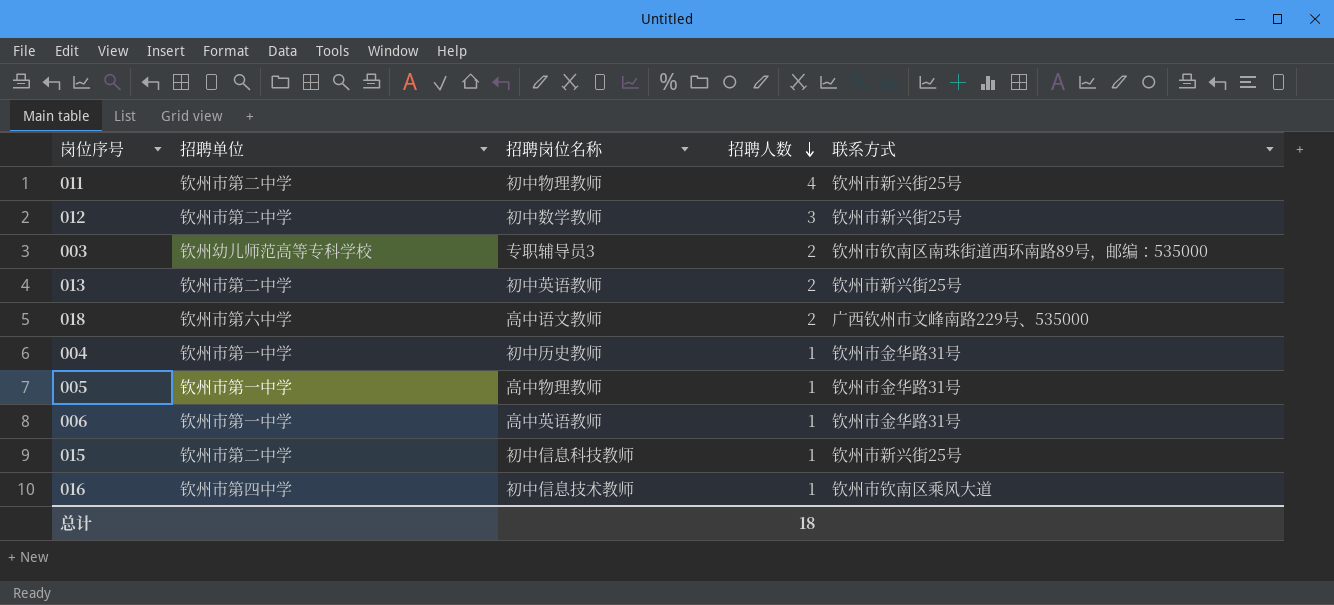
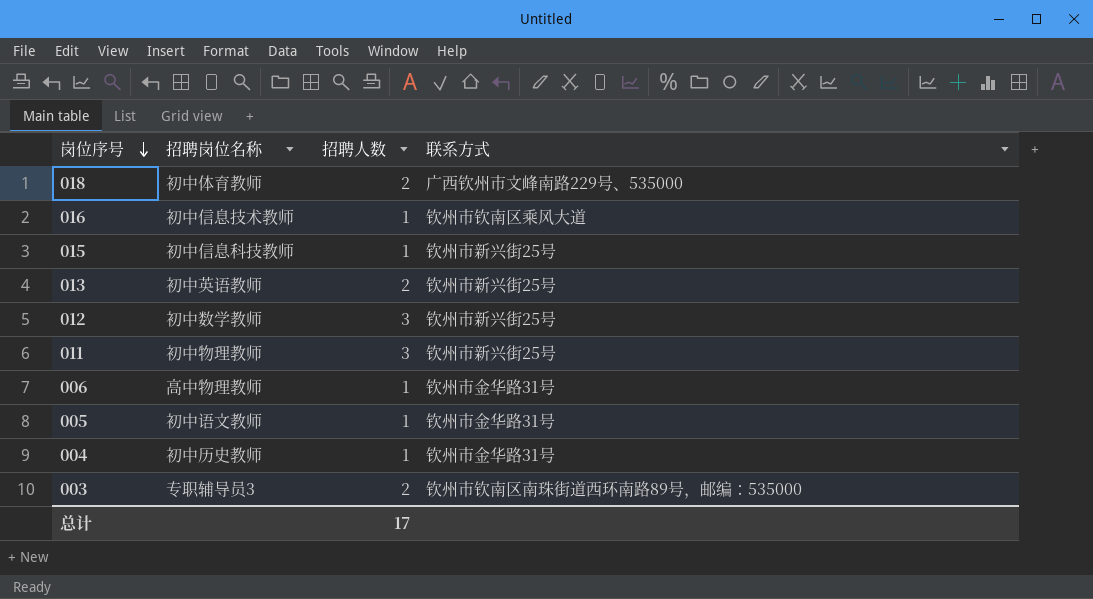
row order: 招聘人数 descending -> 岗位序号 descending
column 招聘单位 | position: 2 -> none
018 | 招聘岗位名称: 高中语文教师 -> 初中体育教师
011 | 招聘人数: 4 -> 3
006 | 招聘岗位名称: 高中英语教师 -> 高中物理教师
005 | 招聘岗位名称: 高中物理教师 -> 初中语文教师
总计 | 招聘人数: 18 -> 17

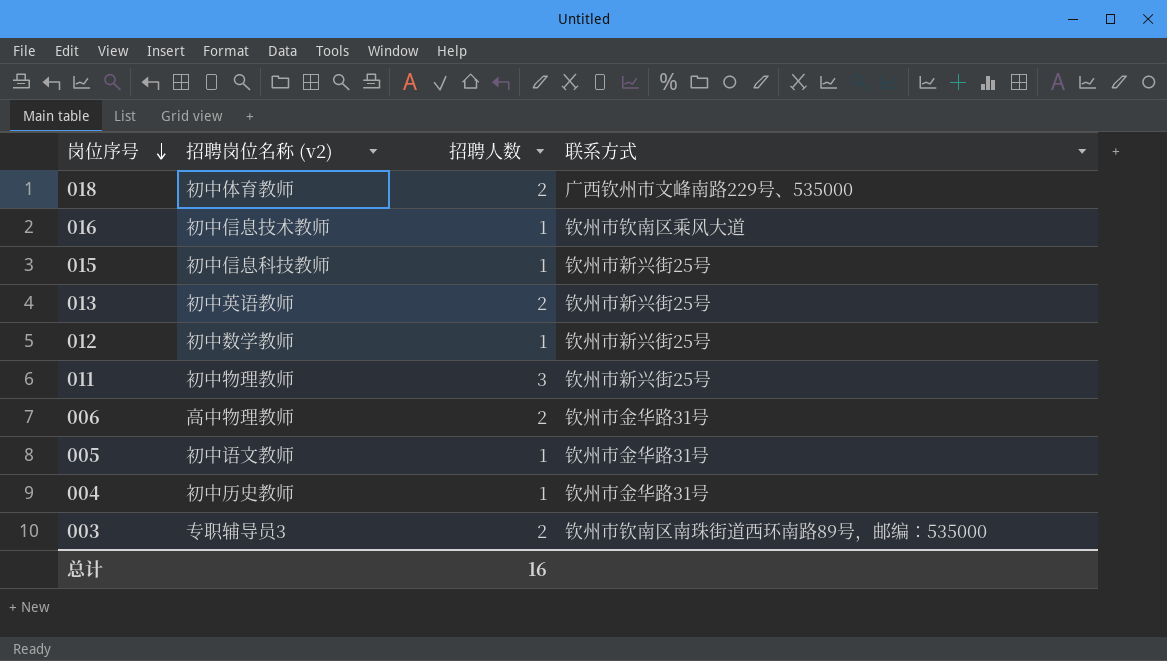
column name: 招聘岗位名称 -> 招聘岗位名称 (v2)
012 | 招聘人数: 3 -> 1
006 | 招聘人数: 1 -> 2
总计 | 招聘人数: 17 -> 16

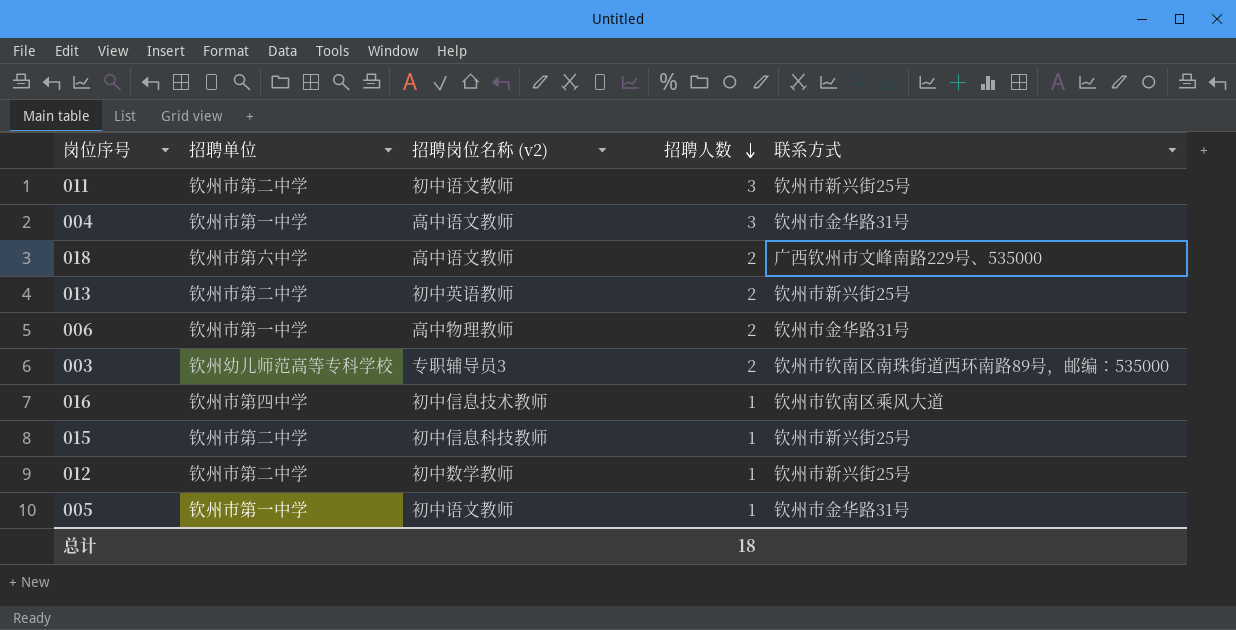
row order: 岗位序号 descending -> 招聘人数 descending
column 招聘单位 | position: none -> 2
011 | 招聘岗位名称 (v2): 初中物理教师 -> 初中语文教师
004 | 招聘岗位名称 (v2): 初中历史教师 -> 高中语文教师
004 | 招聘人数: 1 -> 3
018 | 招聘岗位名称 (v2): 初中体育教师 -> 高中语文教师
总计 | 招聘人数: 16 -> 18

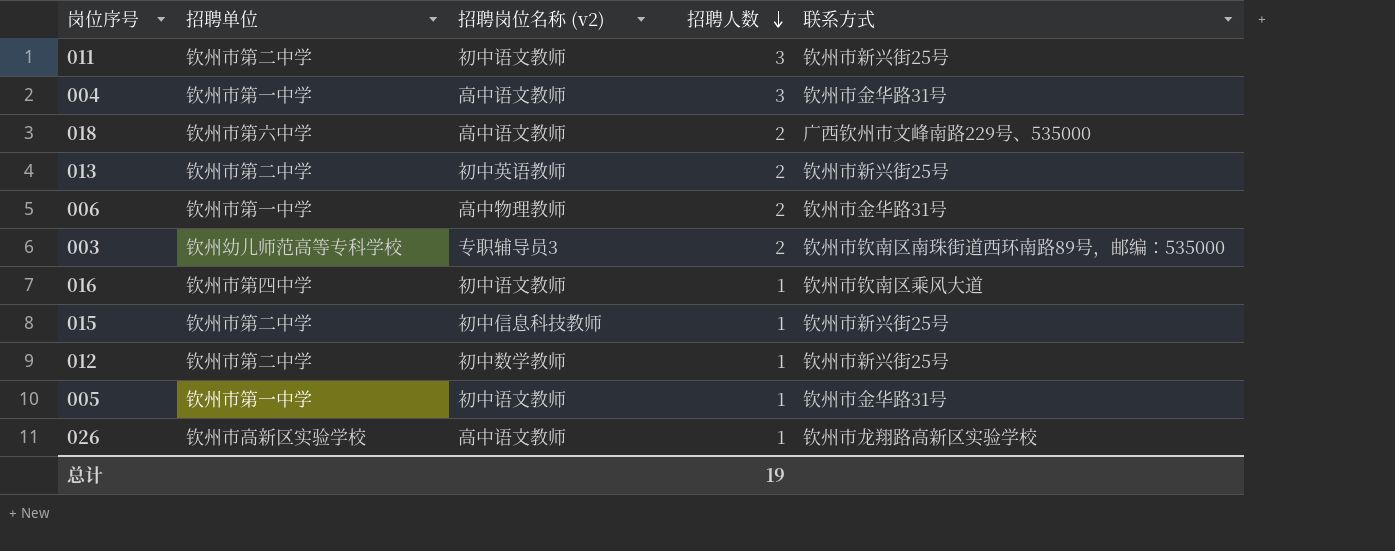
016 | 招聘岗位名称 (v2): 初中信息技术教师 -> 初中语文教师
row 026: none -> 钦州市高新区实验学校 | 高中语文教师 | 1 | 钦州市龙翔路高新区实验学校
总计 | 招聘人数: 18 -> 19

